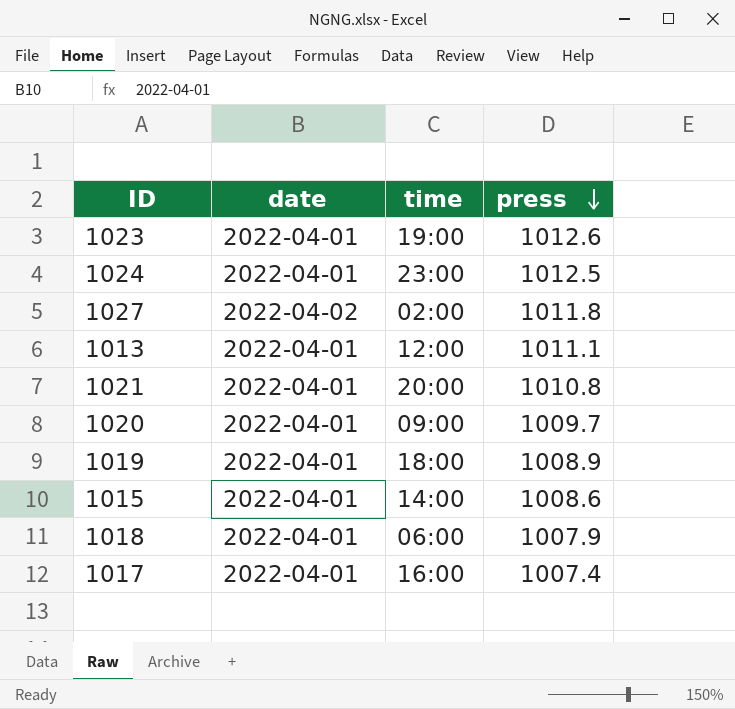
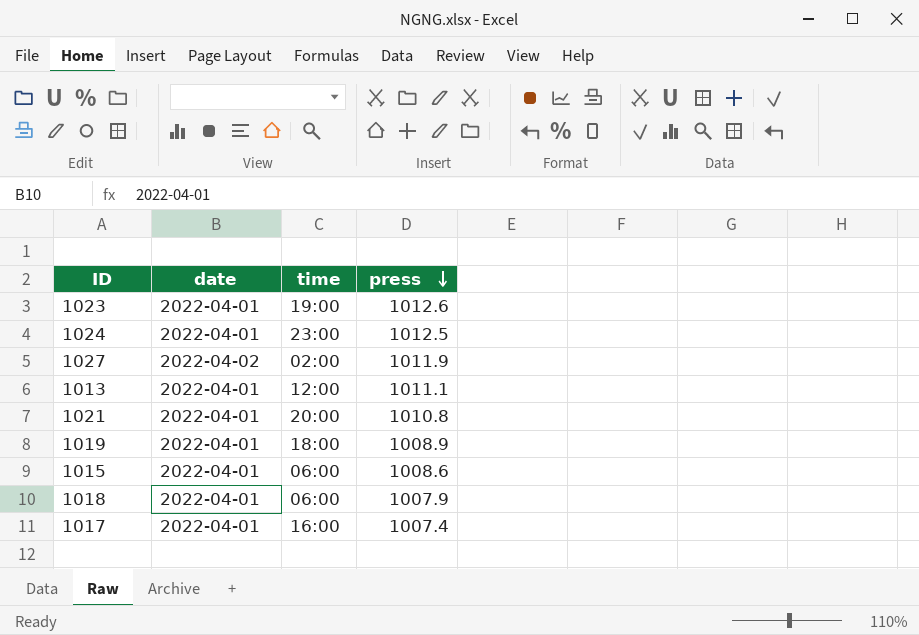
row 1020: 2022-04-01 | 09:00 | 1009.7 -> none
1027 | press: 1011.8 -> 1011.9
1015 | time: 14:00 -> 06:00

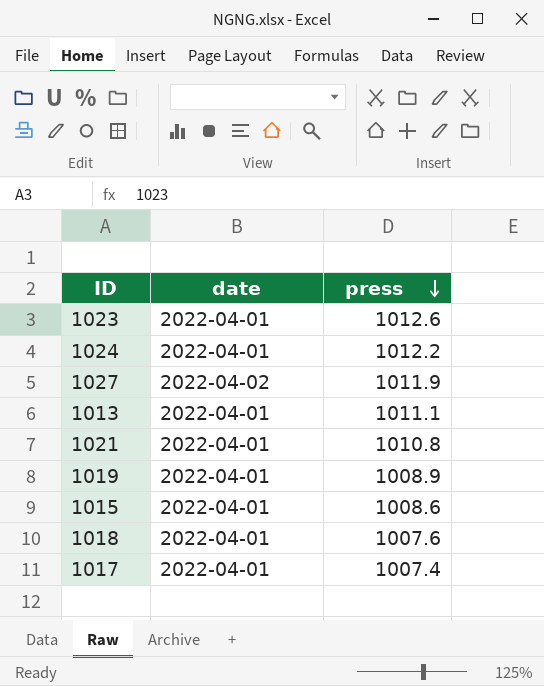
column time | position: 3 -> none
1024 | press: 1012.5 -> 1012.2
1018 | press: 1007.9 -> 1007.6

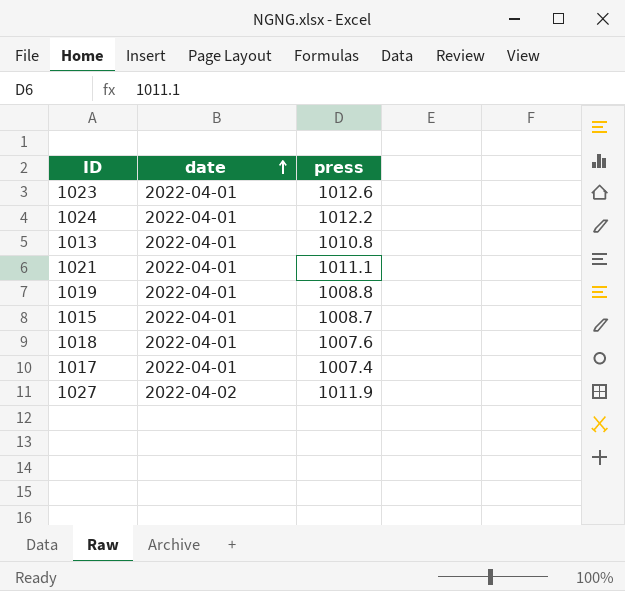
row order: press descending -> date ascending
1013 | press: 1011.1 -> 1010.8
1021 | press: 1010.8 -> 1011.1
1019 | press: 1008.9 -> 1008.8
1015 | press: 1008.6 -> 1008.7

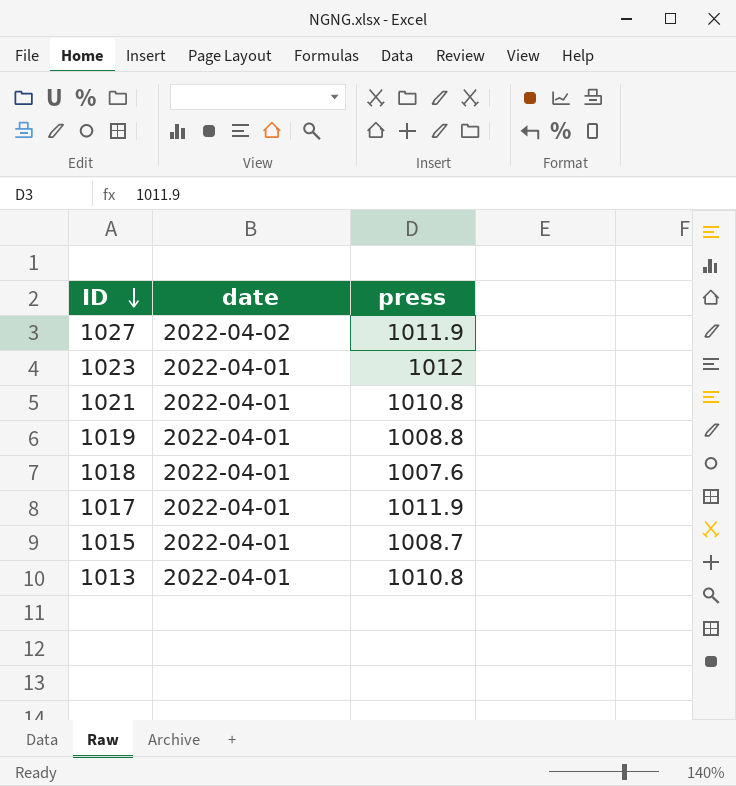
row order: date ascending -> ID descending
row 1024: 2022-04-01 | 1012.2 -> none
1023 | press: 1012.6 -> 1012
1021 | press: 1011.1 -> 1010.8
1017 | press: 1007.4 -> 1011.9

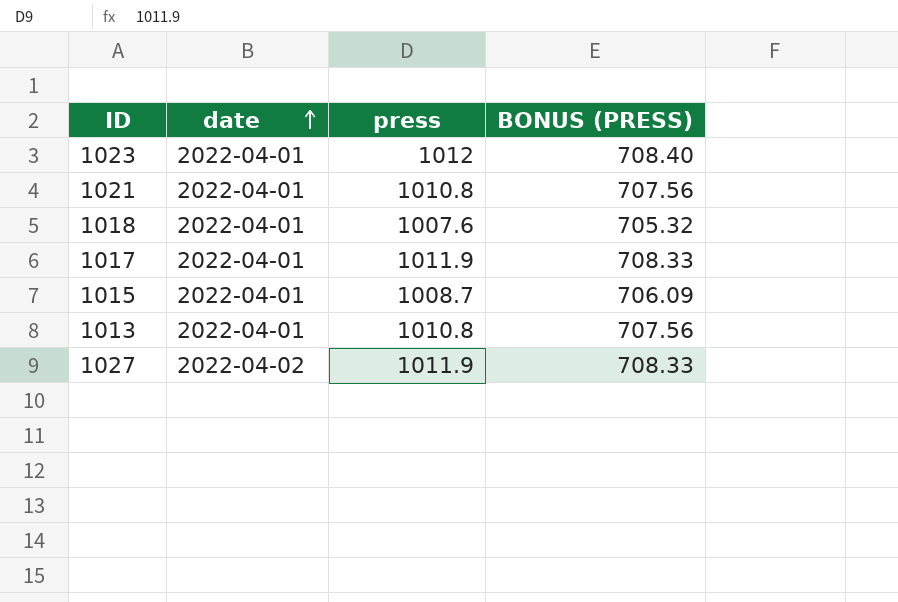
row order: ID descending -> date ascending
column BONUS (PRESS) | formula: none -> [press] * 0.7
row 1019: 2022-04-01 | 1008.8 -> none

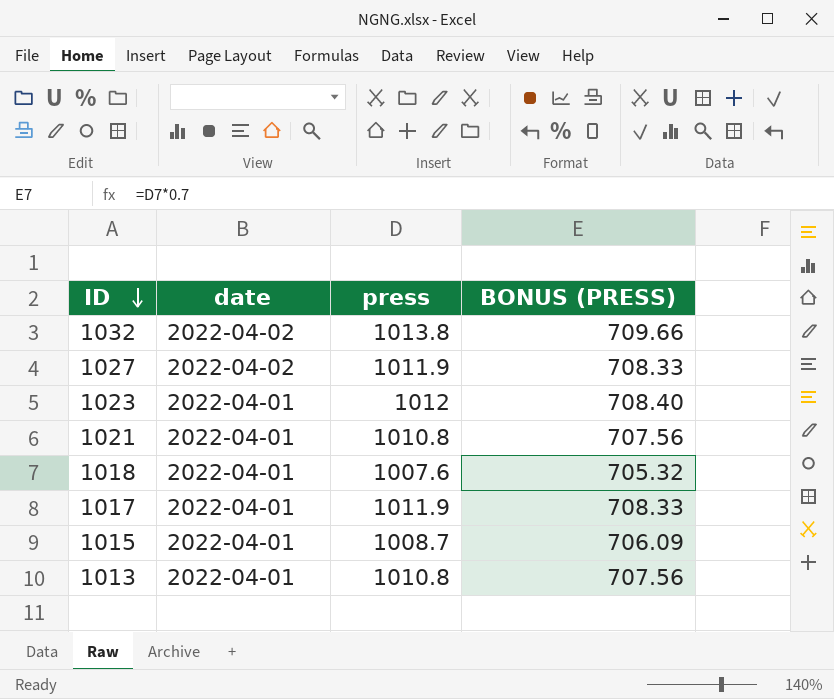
row order: date ascending -> ID descending
row 1032: none -> 2022-04-02 | 1013.8 | 709.66

